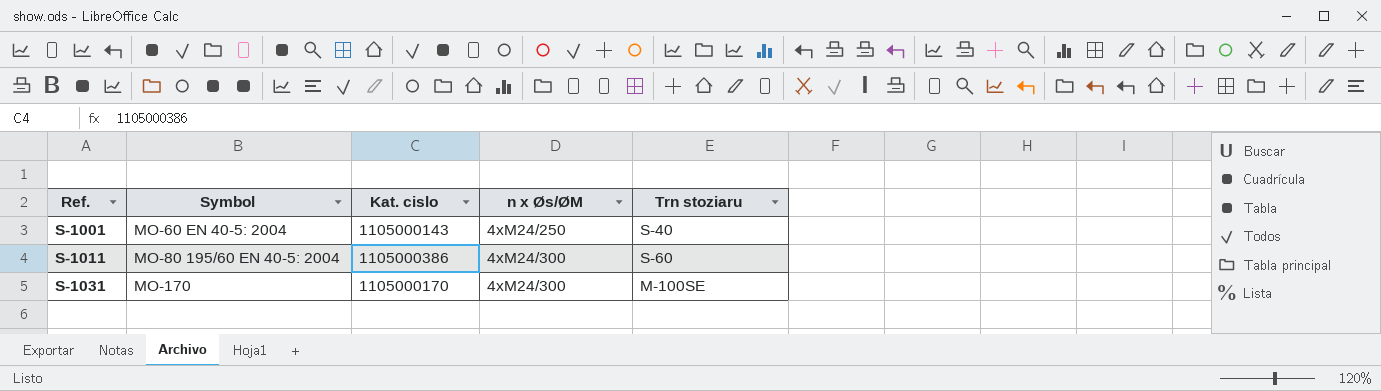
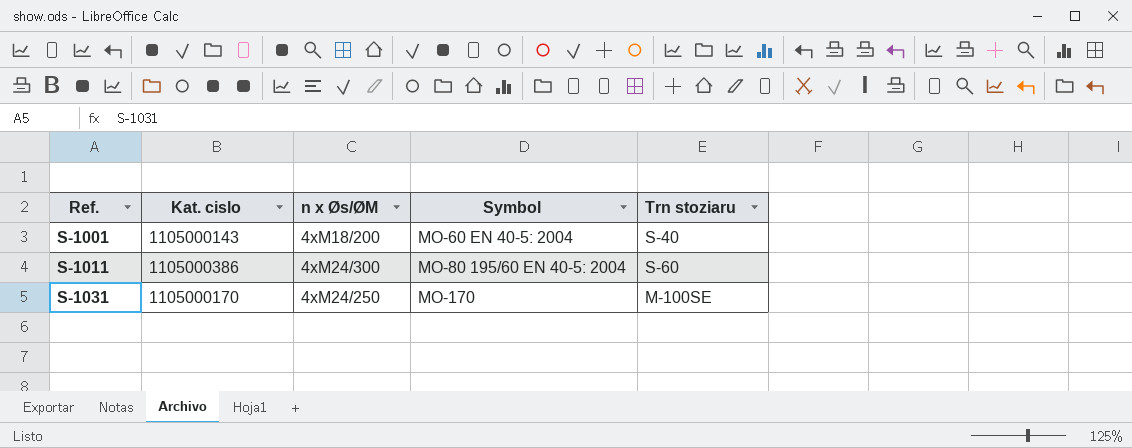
column Symbol | position: 2 -> 4
S-1001 | n x Øs/ØM: 4xM24/250 -> 4xM18/200
S-1031 | n x Øs/ØM: 4xM24/300 -> 4xM24/250

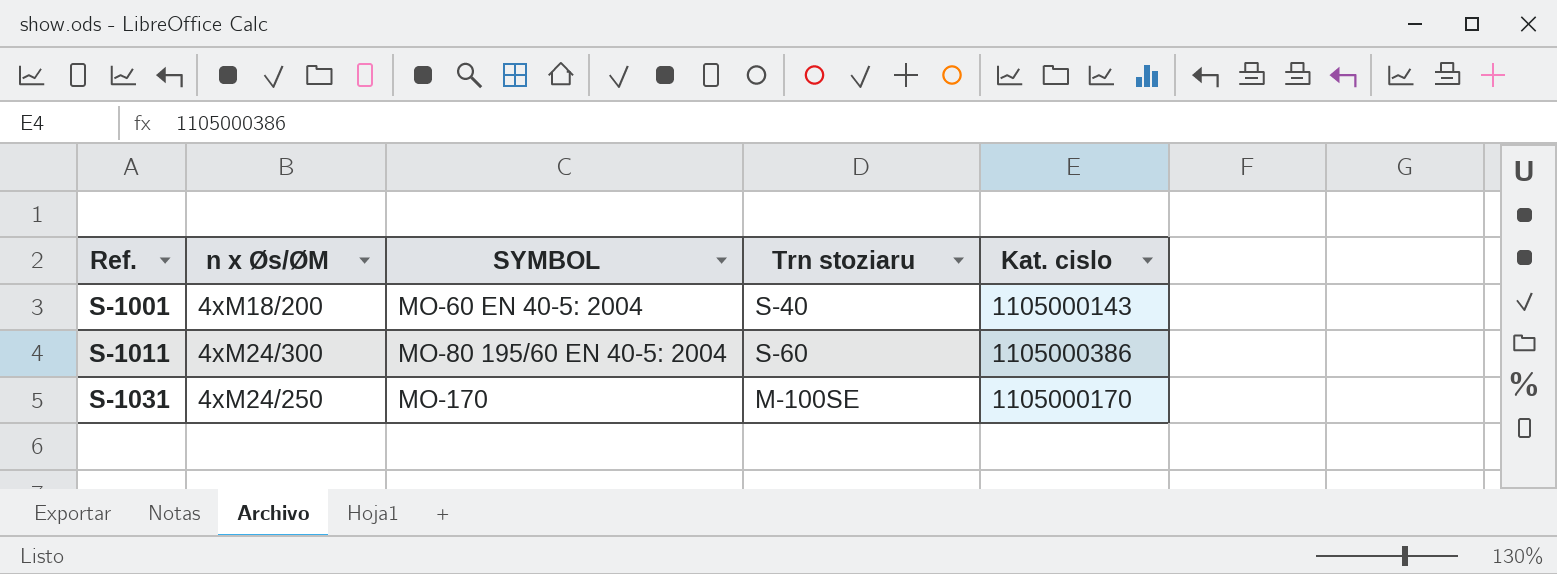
column name: Symbol -> SYMBOL
column Kat. cislo | position: 2 -> 5

